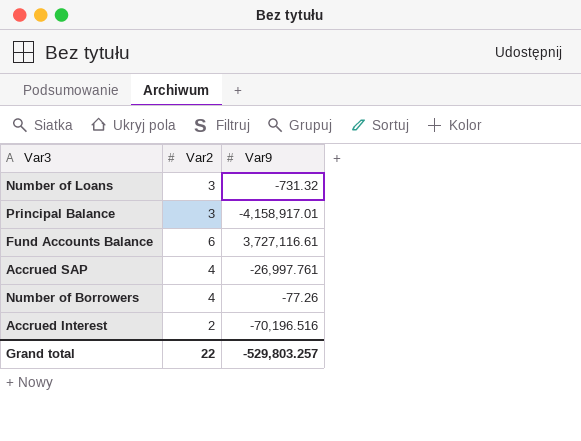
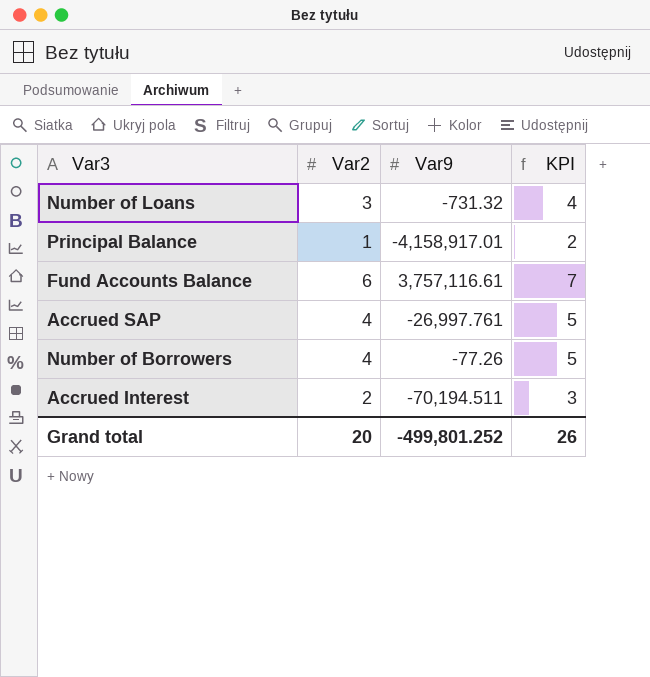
column KPI | formula: none -> [Var2] + 1
Principal Balance | Var2: 3 -> 1
Fund Accounts Balance | Var9: 3,727,116.61 -> 3,757,116.61
Accrued Interest | Var9: -70,196.516 -> -70,194.511
Grand total | Var2: 22 -> 20
Grand total | Var9: -529,803.257 -> -499,801.252

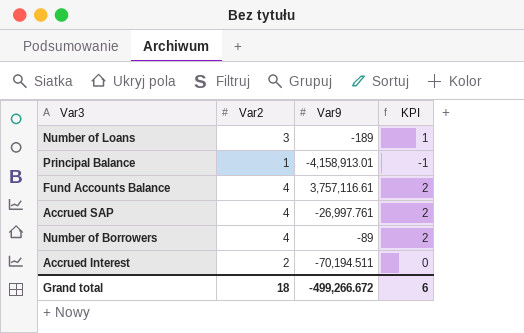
column KPI | formula: [Var2] + 1 -> [Var2] - 2
Number of Loans | Var9: -731.32 -> -189
Principal Balance | Var9: -4,158,917.01 -> -4,158,913.01
Fund Accounts Balance | Var2: 6 -> 4
Number of Borrowers | Var9: -77.26 -> -89
Grand total | Var2: 20 -> 18
Grand total | Var9: -499,801.252 -> -499,266.672
Grand total | KPI: 26 -> 6

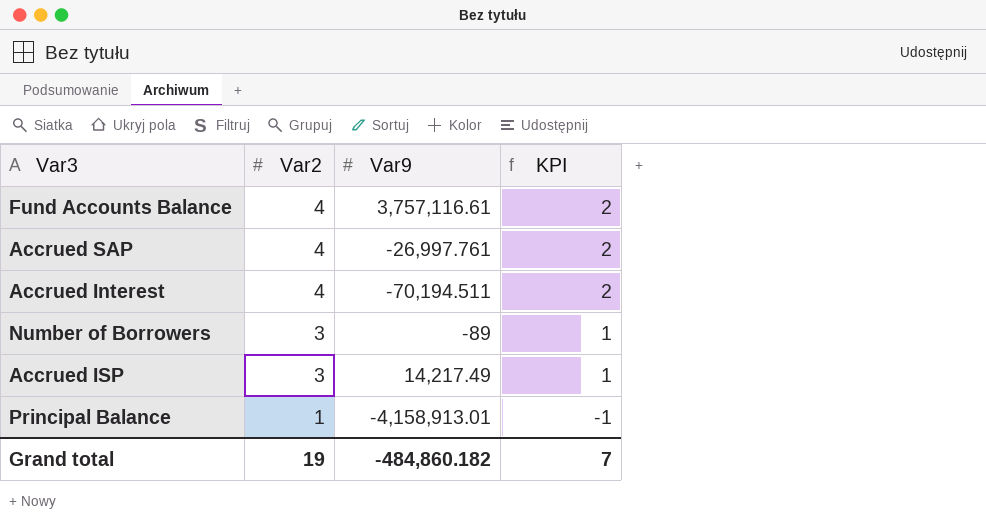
row order: none -> Var2 descending
row Number of Loans: 3 | -189 | 1 -> none
Accrued Interest | Var2: 2 -> 4
Accrued Interest | KPI: 0 -> 2
Number of Borrowers | Var2: 4 -> 3
Number of Borrowers | KPI: 2 -> 1
row Accrued ISP: none -> 3 | 14,217.49 | 1
Grand total | Var2: 18 -> 19
Grand total | Var9: -499,266.672 -> -484,860.182
Grand total | KPI: 6 -> 7

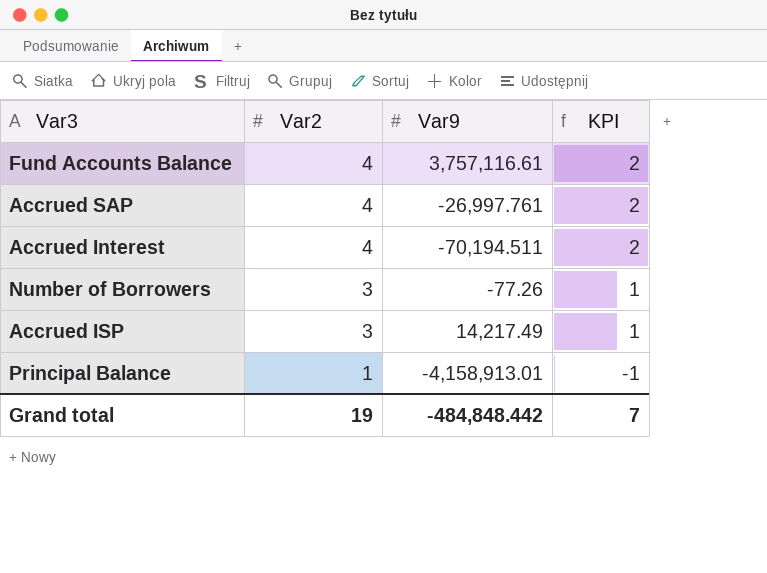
Number of Borrowers | Var9: -89 -> -77.26
Grand total | Var9: -484,860.182 -> -484,848.442

